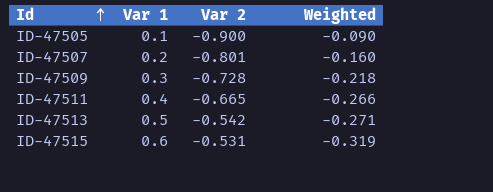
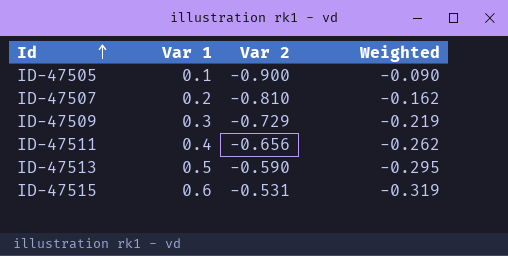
ID-47507 | Var 2: -0.801 -> -0.810
ID-47507 | Weighted: -0.160 -> -0.162
ID-47509 | Var 2: -0.728 -> -0.729
ID-47509 | Weighted: -0.218 -> -0.219
ID-47511 | Var 2: -0.665 -> -0.656
ID-47511 | Weighted: -0.266 -> -0.262
ID-47513 | Var 2: -0.542 -> -0.590
ID-47513 | Weighted: -0.271 -> -0.295

